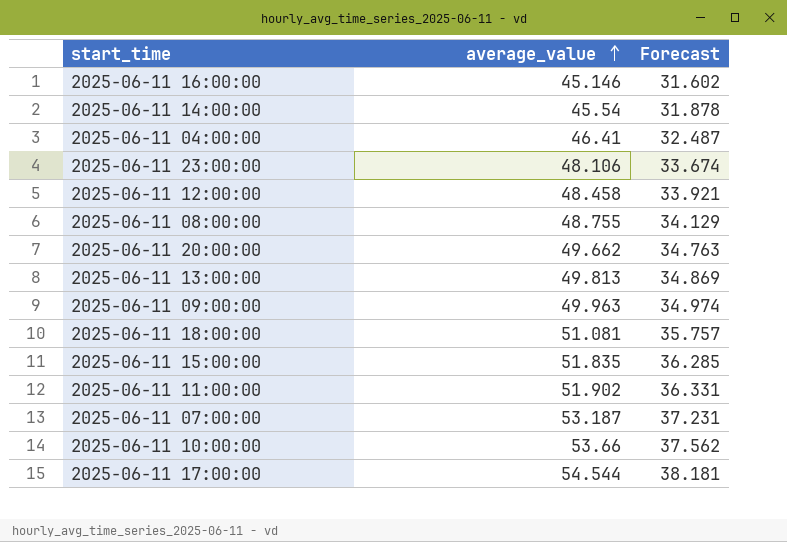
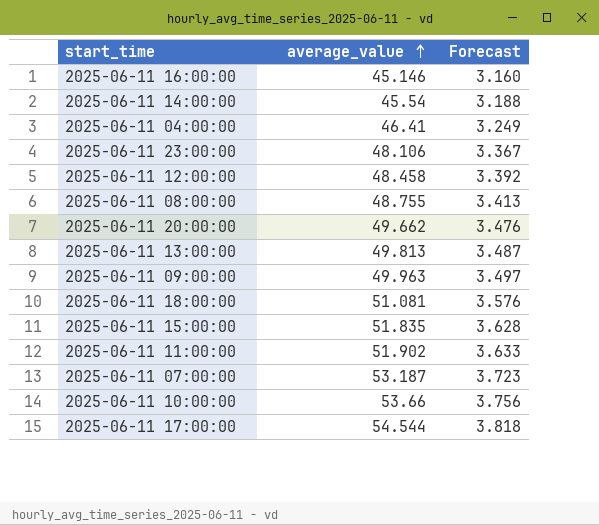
column Forecast | formula: [average_value] * 0.7 -> [average_value] * 0.07

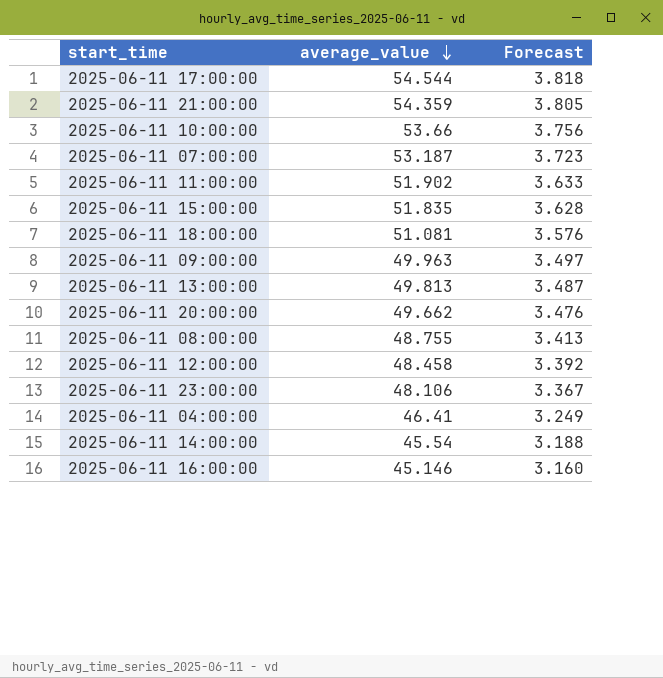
row order: average_value ascending -> average_value descending
row 2025-06-11 21:00:00: none -> 54.359 | 3.805

